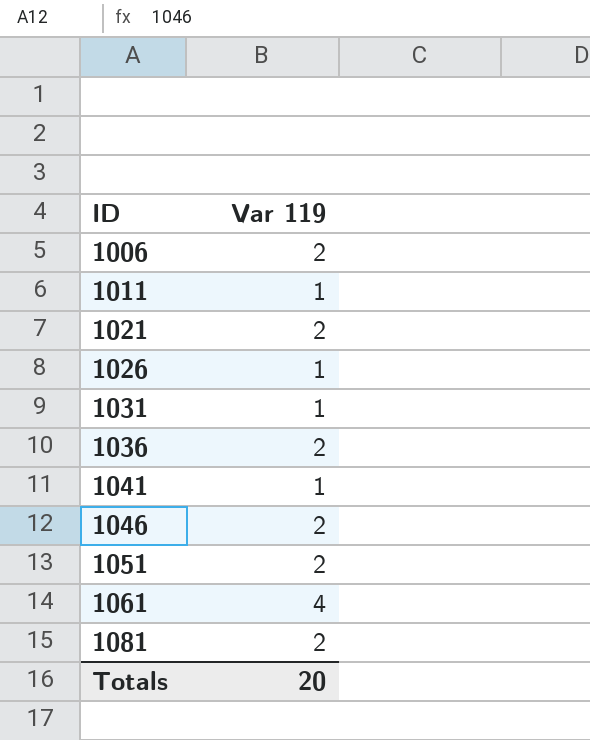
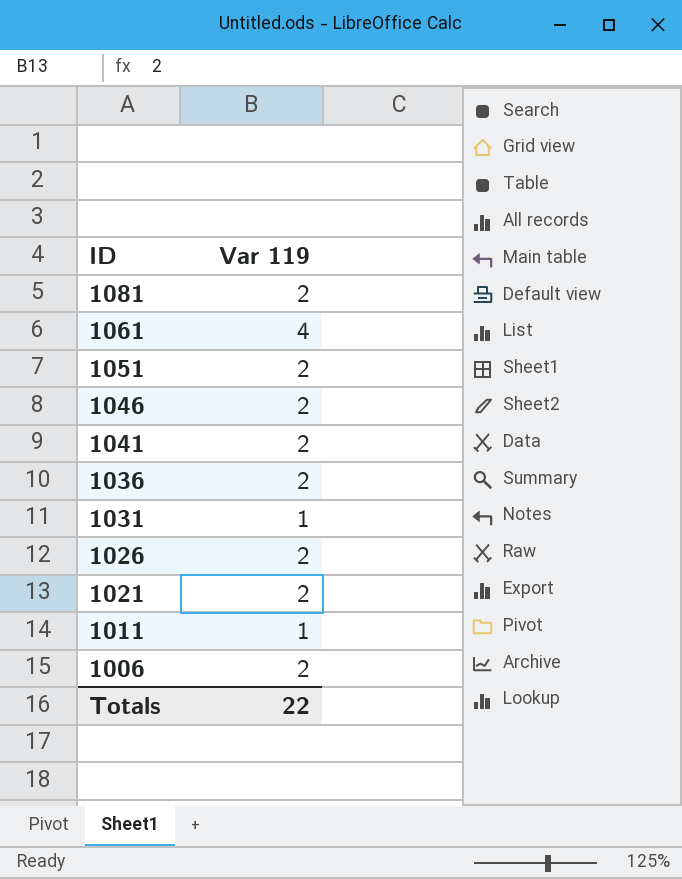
row order: ID ascending -> ID descending
1041 | Var 119: 1 -> 2
1026 | Var 119: 1 -> 2
Totals | Var 119: 20 -> 22

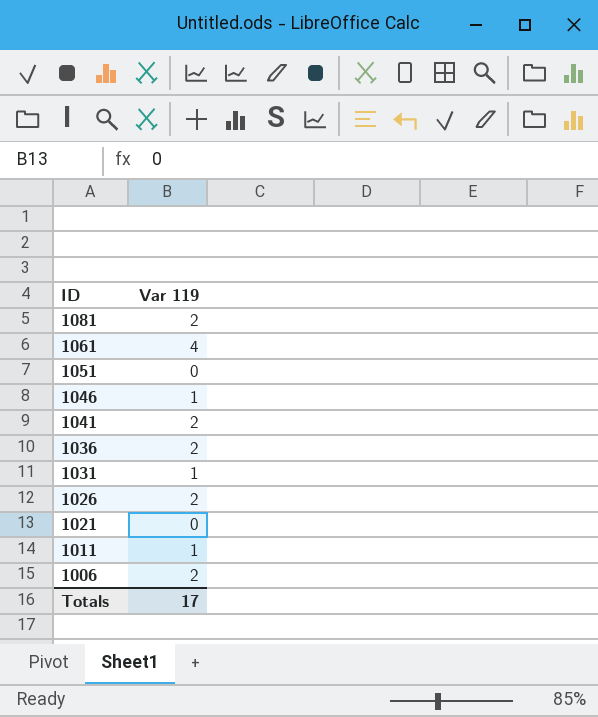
1051 | Var 119: 2 -> 0
1046 | Var 119: 2 -> 1
1021 | Var 119: 2 -> 0
Totals | Var 119: 22 -> 17

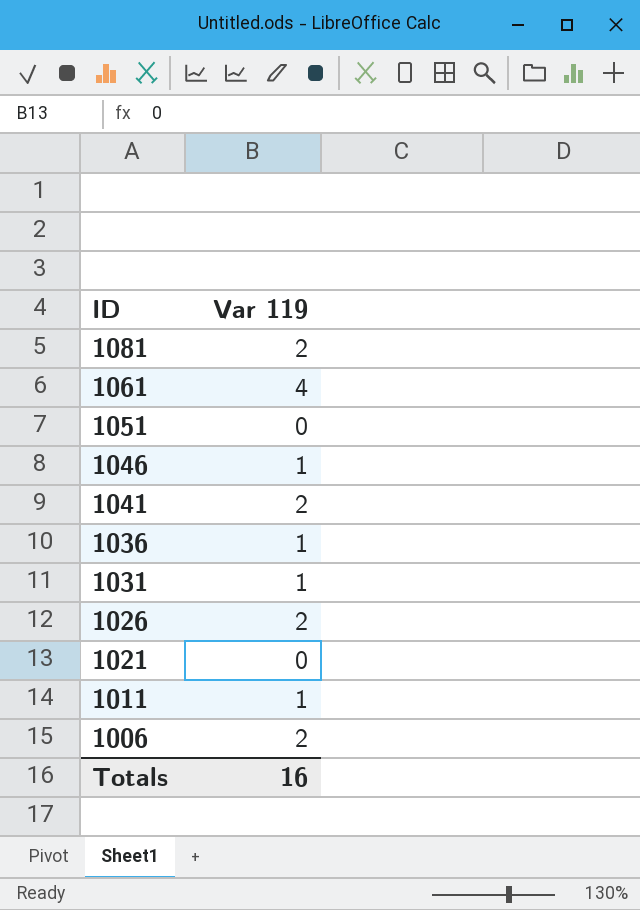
1036 | Var 119: 2 -> 1
Totals | Var 119: 17 -> 16

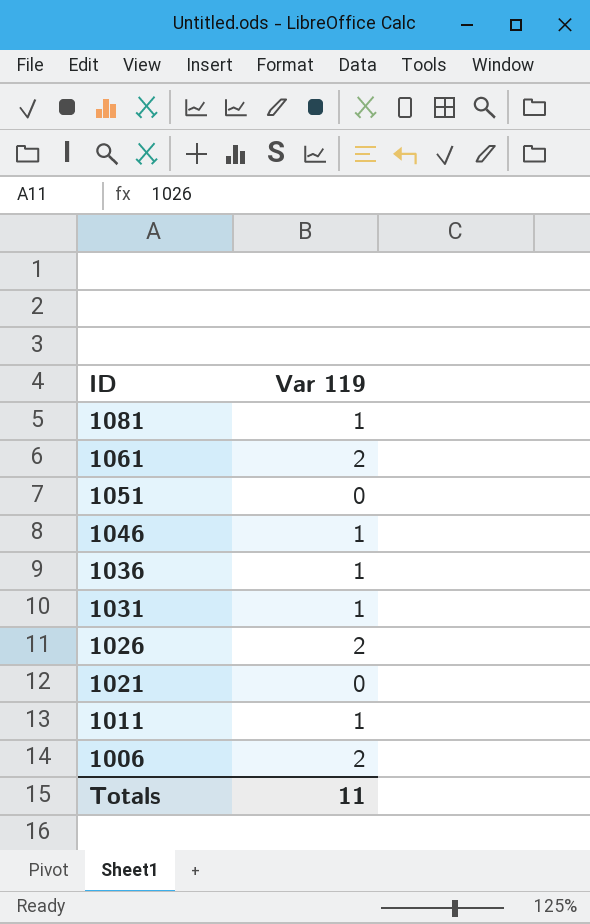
row 1041: 2 -> none
1081 | Var 119: 2 -> 1
1061 | Var 119: 4 -> 2
Totals | Var 119: 16 -> 11

